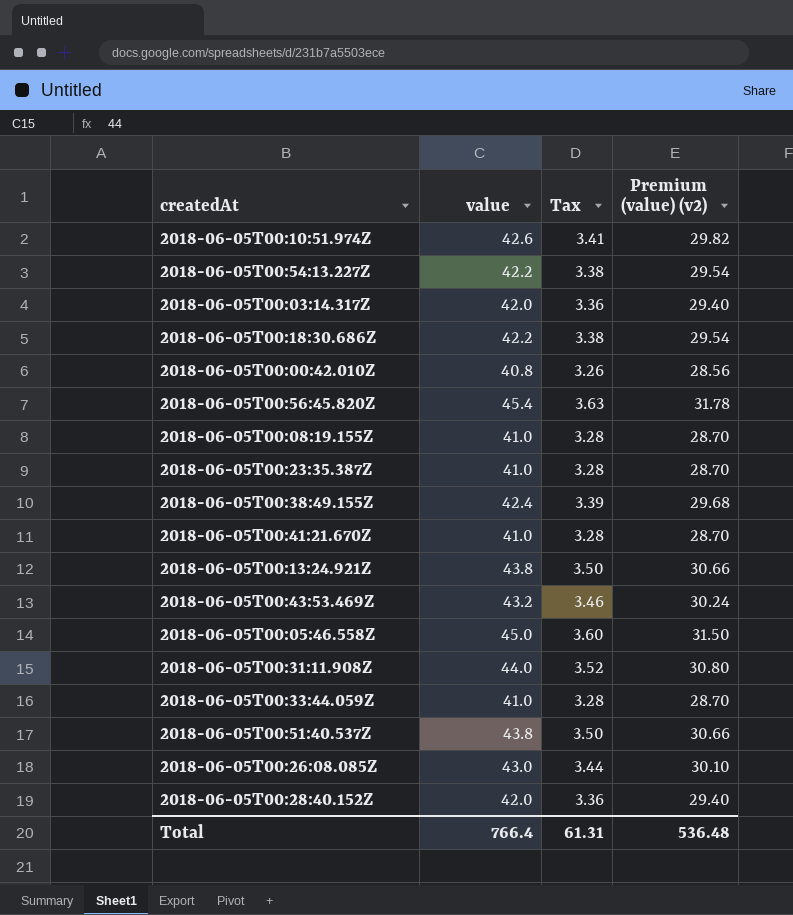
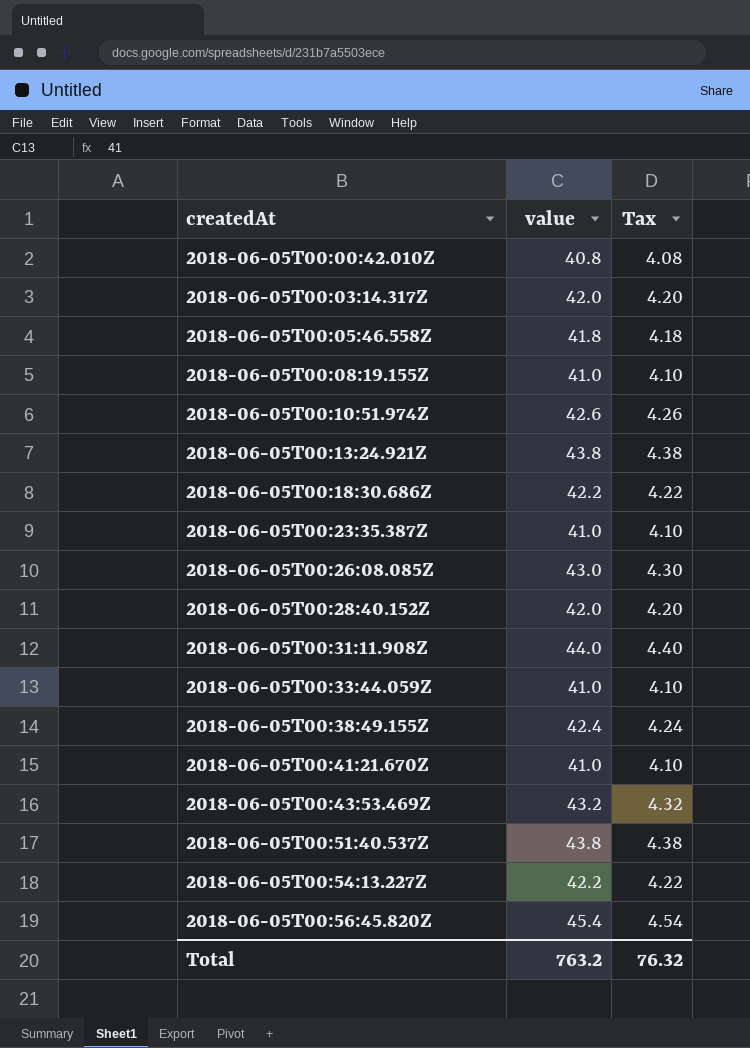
row order: none -> createdAt ascending
column Premium (value) (v2) | formula: [value] * 0.7 -> none
column Tax | formula: [value] * 0.08 -> [value] * 0.1
2018-06-05T00:05:46.558Z | value: 45.0 -> 41.8
Total | value: 766.4 -> 763.2
Total | Tax: 61.31 -> 76.32

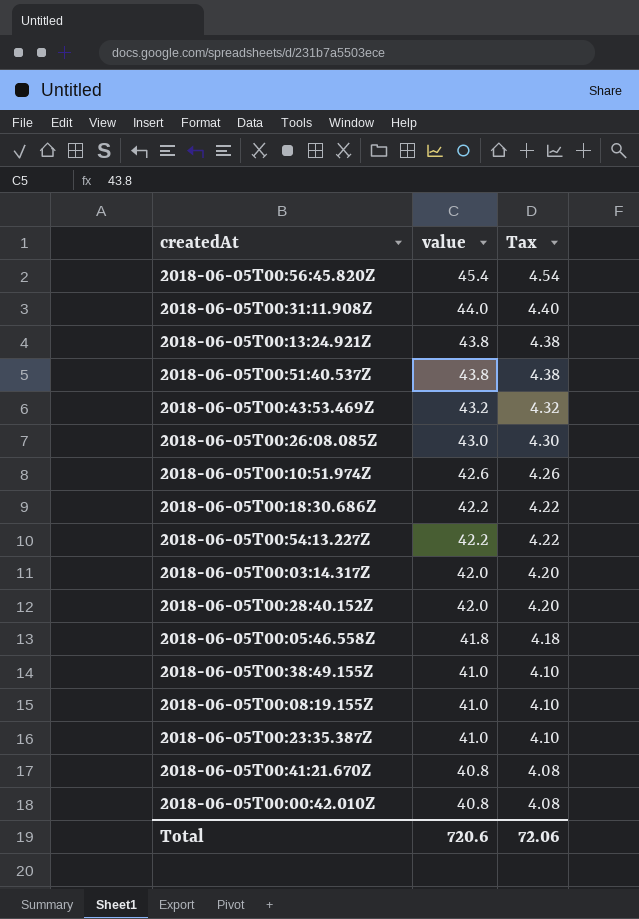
row order: createdAt ascending -> value descending
row 2018-06-05T00:33:44.059Z: 41.0 | 4.10 -> none
2018-06-05T00:38:49.155Z | value: 42.4 -> 41.0
2018-06-05T00:38:49.155Z | Tax: 4.24 -> 4.10
2018-06-05T00:41:21.670Z | value: 41.0 -> 40.8
2018-06-05T00:41:21.670Z | Tax: 4.10 -> 4.08
Total | value: 763.2 -> 720.6
Total | Tax: 76.32 -> 72.06

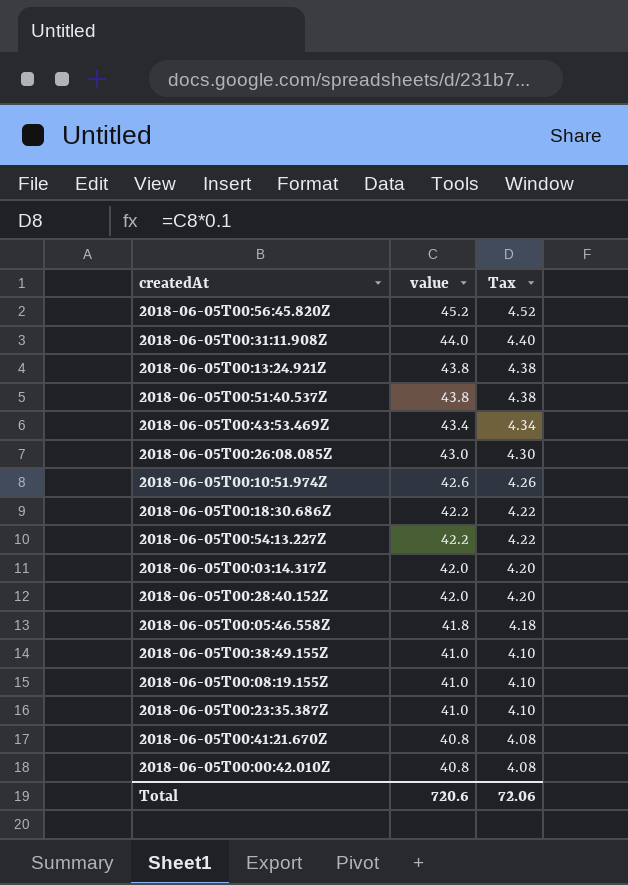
2018-06-05T00:56:45.820Z | value: 45.4 -> 45.2
2018-06-05T00:56:45.820Z | Tax: 4.54 -> 4.52
2018-06-05T00:43:53.469Z | value: 43.2 -> 43.4
2018-06-05T00:43:53.469Z | Tax: 4.32 -> 4.34

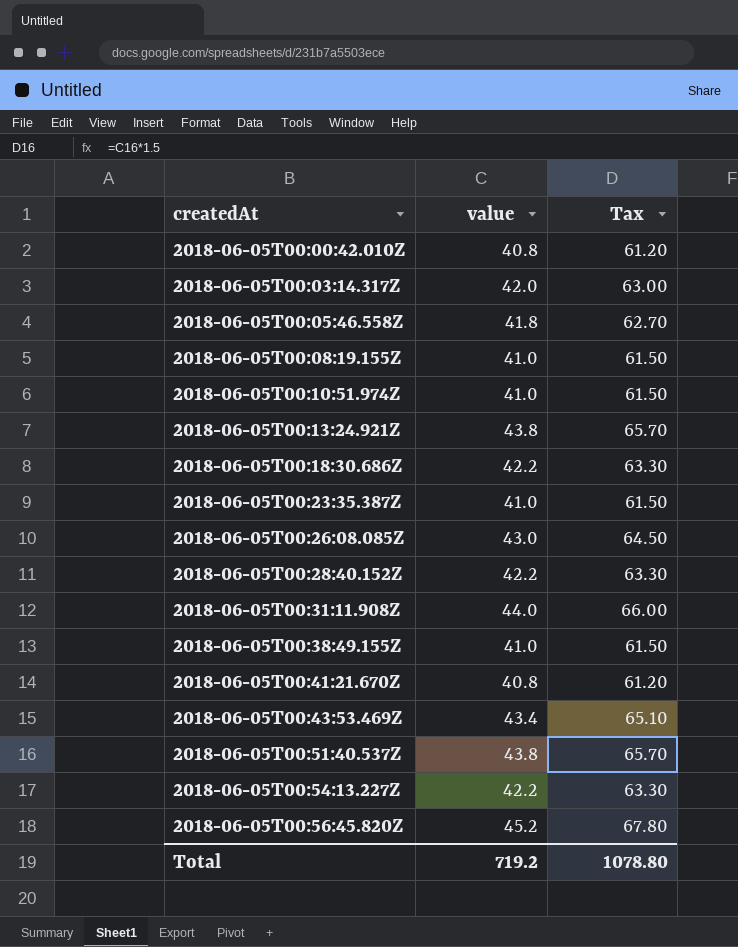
row order: value descending -> createdAt ascending
column Tax | formula: [value] * 0.1 -> [value] * 1.5
2018-06-05T00:10:51.974Z | value: 42.6 -> 41.0
2018-06-05T00:28:40.152Z | value: 42.0 -> 42.2
Total | value: 720.6 -> 719.2
Total | Tax: 72.06 -> 1078.80

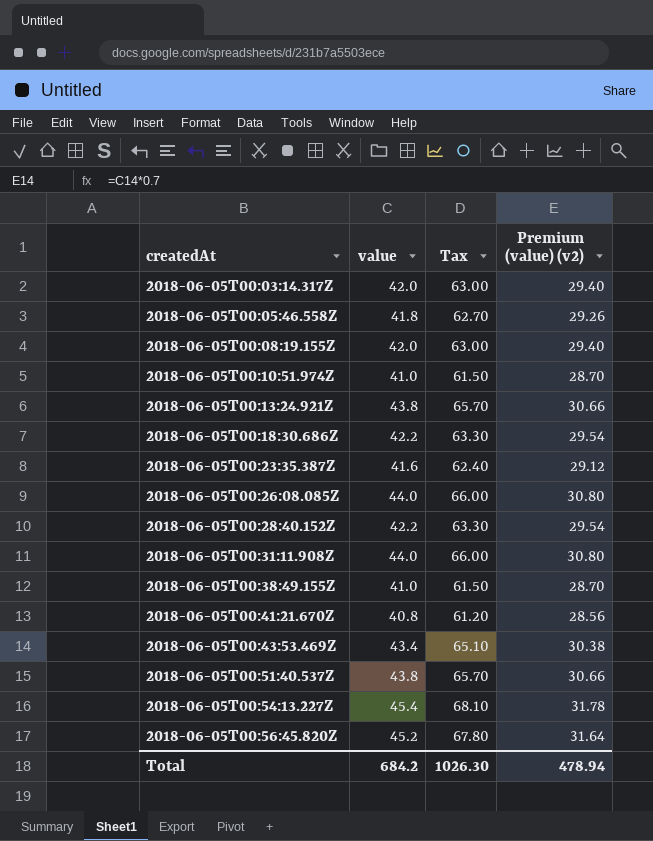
column Premium (value) (v2) | formula: none -> [value] * 0.7
row 2018-06-05T00:00:42.010Z: 40.8 | 61.20 -> none
2018-06-05T00:08:19.155Z | value: 41.0 -> 42.0
2018-06-05T00:08:19.155Z | Tax: 61.50 -> 63.00
2018-06-05T00:23:35.387Z | value: 41.0 -> 41.6
2018-06-05T00:23:35.387Z | Tax: 61.50 -> 62.40
2018-06-05T00:26:08.085Z | value: 43.0 -> 44.0
2018-06-05T00:26:08.085Z | Tax: 64.50 -> 66.00
2018-06-05T00:54:13.227Z | value: 42.2 -> 45.4
2018-06-05T00:54:13.227Z | Tax: 63.30 -> 68.10
Total | value: 719.2 -> 684.2
Total | Tax: 1078.80 -> 1026.30

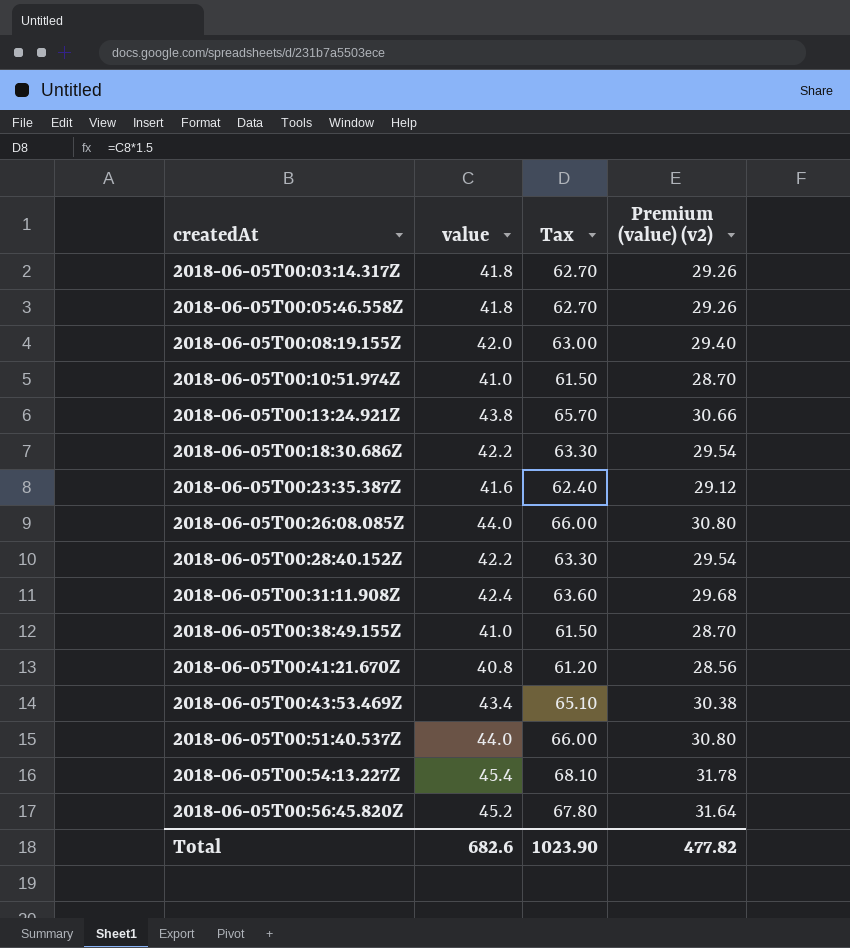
2018-06-05T00:03:14.317Z | value: 42.0 -> 41.8
2018-06-05T00:03:14.317Z | Tax: 63.00 -> 62.70
2018-06-05T00:03:14.317Z | Premium (value) (v2): 29.40 -> 29.26
2018-06-05T00:31:11.908Z | value: 44.0 -> 42.4
2018-06-05T00:31:11.908Z | Tax: 66.00 -> 63.60
2018-06-05T00:31:11.908Z | Premium (value) (v2): 30.80 -> 29.68
2018-06-05T00:51:40.537Z | value: 43.8 -> 44.0
2018-06-05T00:51:40.537Z | Tax: 65.70 -> 66.00
2018-06-05T00:51:40.537Z | Premium (value) (v2): 30.66 -> 30.80
Total | value: 684.2 -> 682.6
Total | Tax: 1026.30 -> 1023.90
Total | Premium (value) (v2): 478.94 -> 477.82

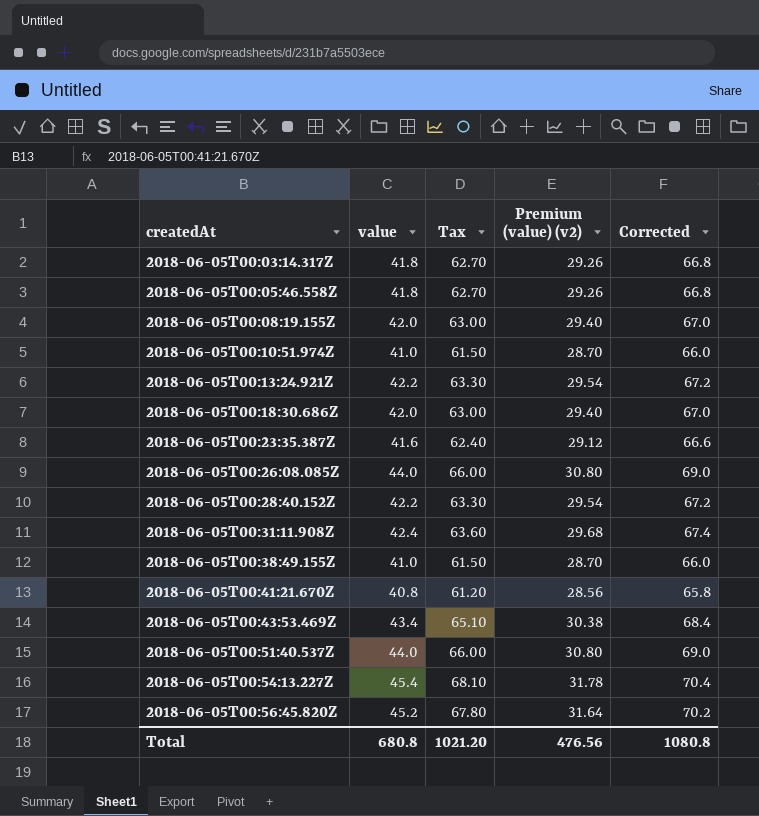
column Corrected | formula: none -> [value] + 25
2018-06-05T00:13:24.921Z | value: 43.8 -> 42.2
2018-06-05T00:13:24.921Z | Tax: 65.70 -> 63.30
2018-06-05T00:13:24.921Z | Premium (value) (v2): 30.66 -> 29.54
2018-06-05T00:18:30.686Z | value: 42.2 -> 42.0
2018-06-05T00:18:30.686Z | Tax: 63.30 -> 63.00
2018-06-05T00:18:30.686Z | Premium (value) (v2): 29.54 -> 29.40
Total | value: 682.6 -> 680.8
Total | Tax: 1023.90 -> 1021.20
Total | Premium (value) (v2): 477.82 -> 476.56

